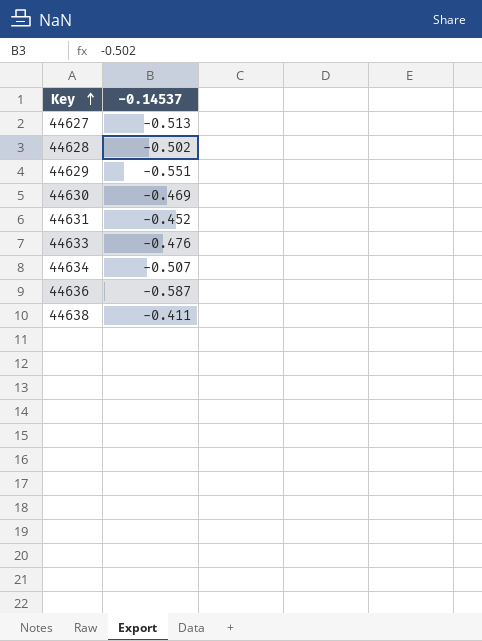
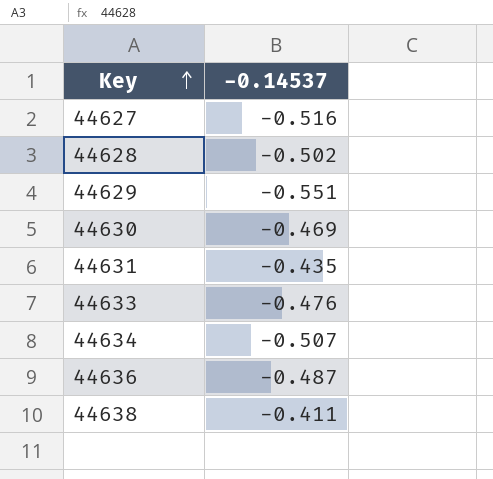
44627 | -0.14537: -0.513 -> -0.516
44631 | -0.14537: -0.452 -> -0.435
44636 | -0.14537: -0.587 -> -0.487

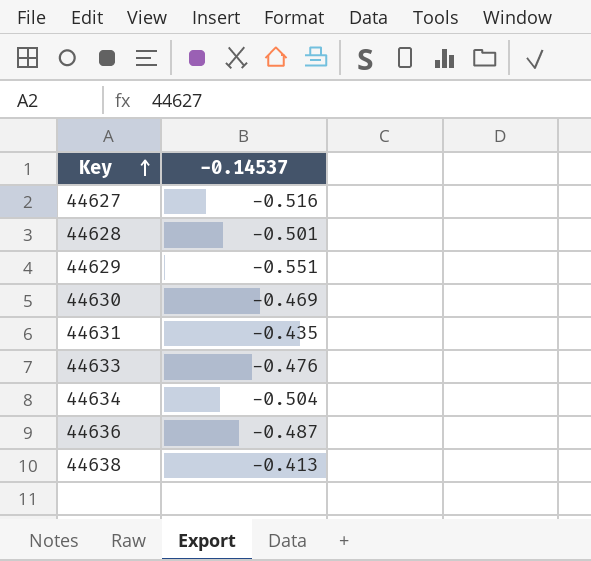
44628 | -0.14537: -0.502 -> -0.501
44634 | -0.14537: -0.507 -> -0.504
44638 | -0.14537: -0.411 -> -0.413

